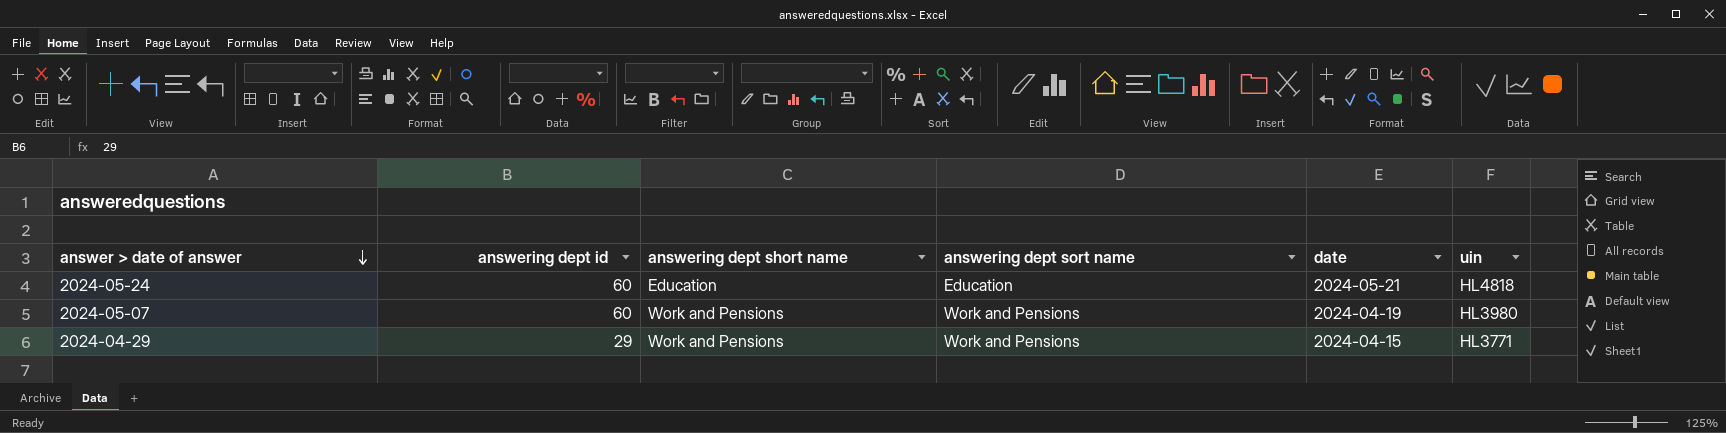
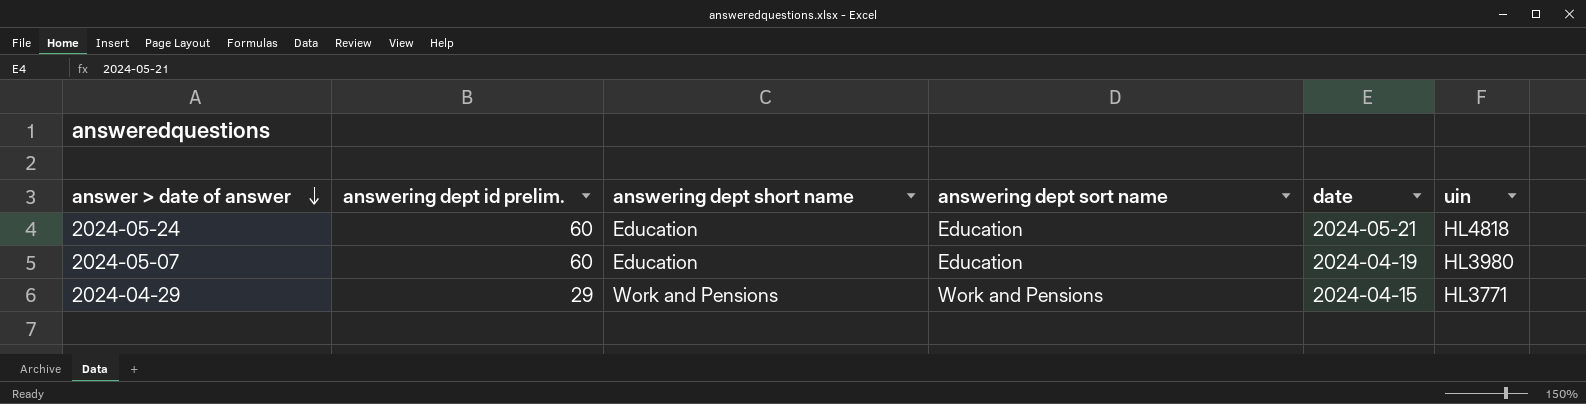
column name: answering dept id -> answering dept id prelim.
2024-05-07 | answering dept short name: Work and Pensions -> Education
2024-05-07 | answering dept sort name: Work and Pensions -> Education

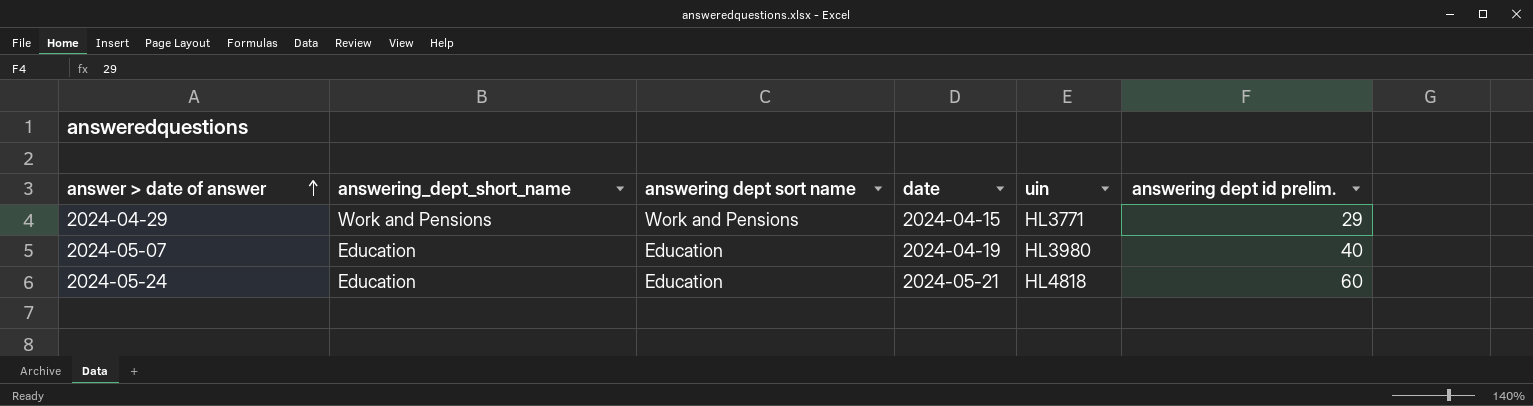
row order: answer > date of answer descending -> answer > date of answer ascending
column name: answering dept short name -> answering_dept_short_name
column answering dept id prelim. | position: 2 -> 6
2024-05-07 | answering dept id prelim.: 60 -> 40

